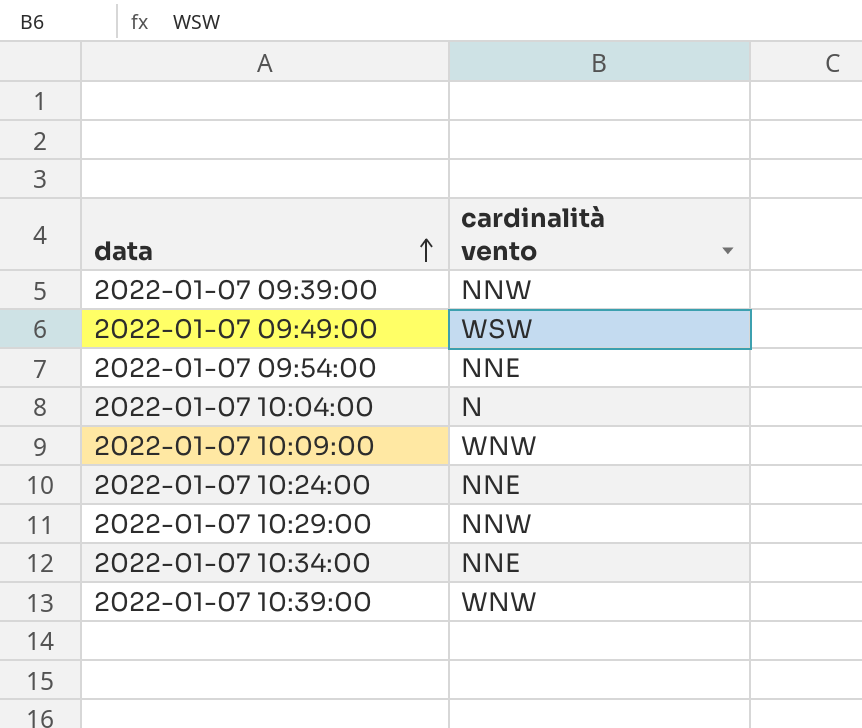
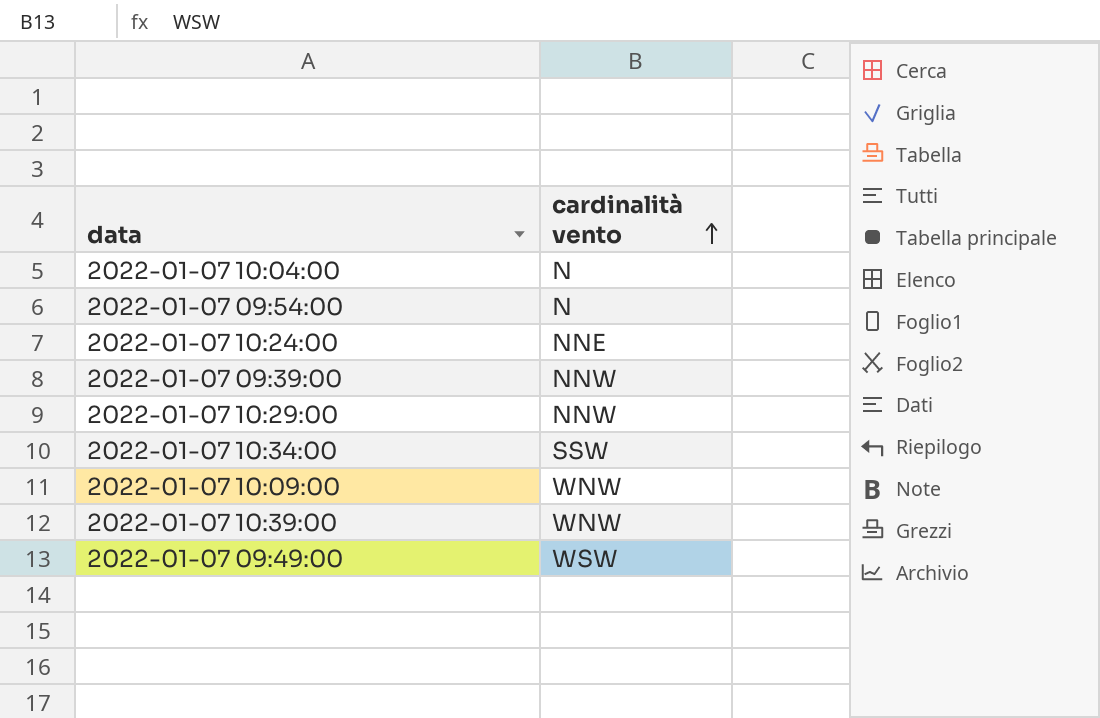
row order: data ascending -> cardinalità vento ascending
2022-01-07 09:54:00 | cardinalità vento: NNE -> N
2022-01-07 10:34:00 | cardinalità vento: NNE -> SSW

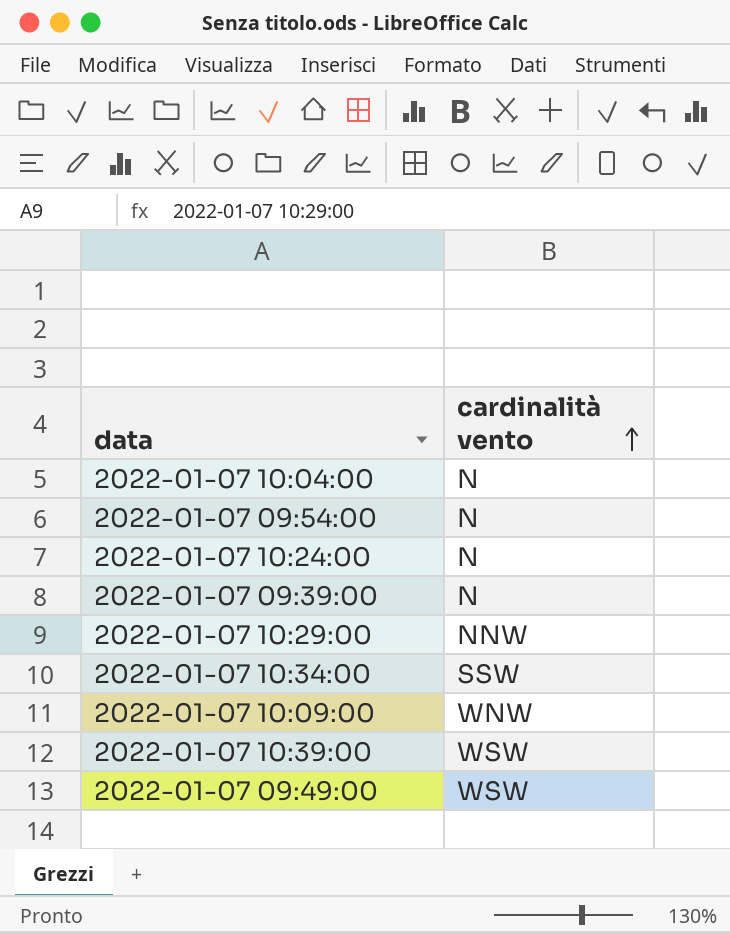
2022-01-07 10:24:00 | cardinalità vento: NNE -> N
2022-01-07 09:39:00 | cardinalità vento: NNW -> N
2022-01-07 10:39:00 | cardinalità vento: WNW -> WSW

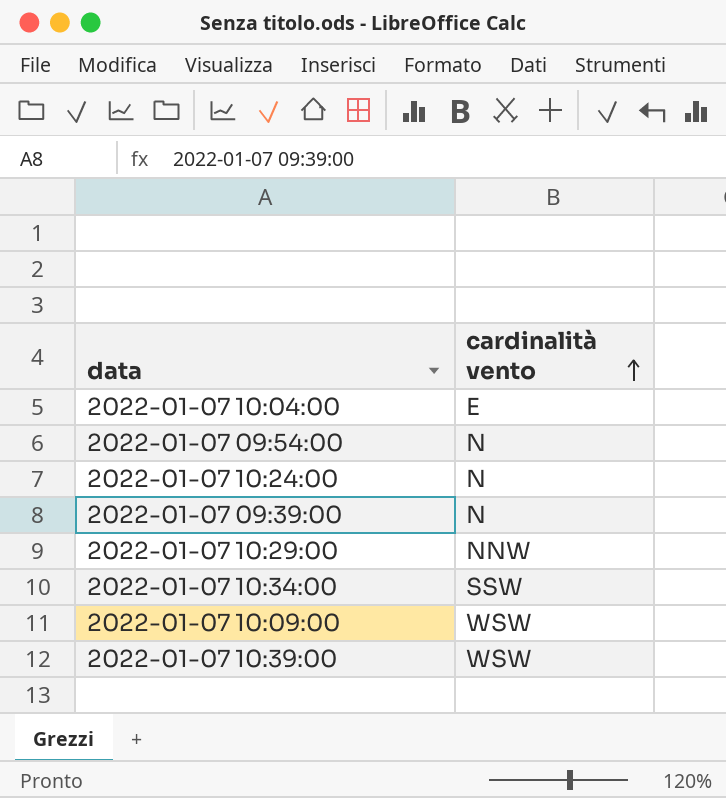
row 2022-01-07 09:49:00: WSW -> none
2022-01-07 10:04:00 | cardinalità vento: N -> E
2022-01-07 10:09:00 | cardinalità vento: WNW -> WSW

